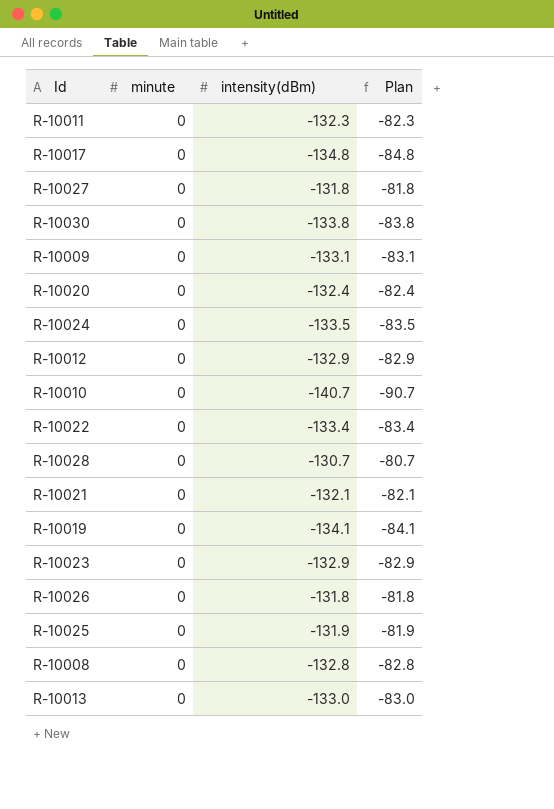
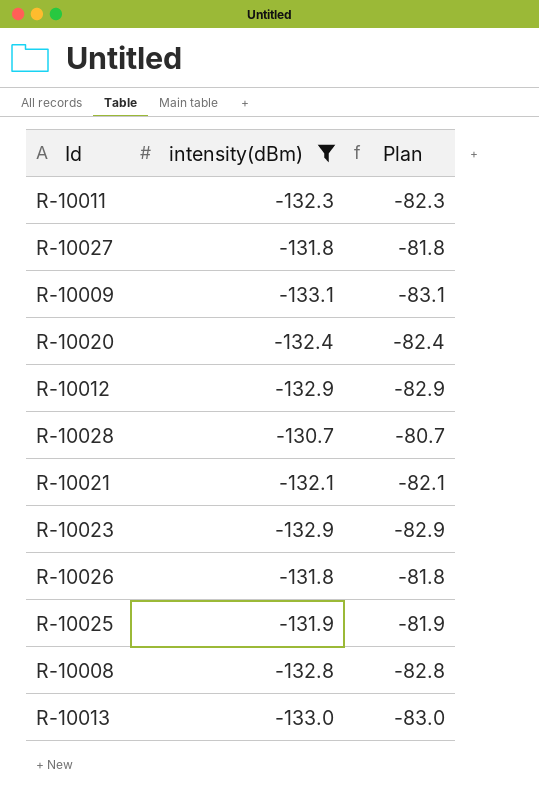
filter: none -> intensity(dBm) >= -133.1
column minute | position: 2 -> none

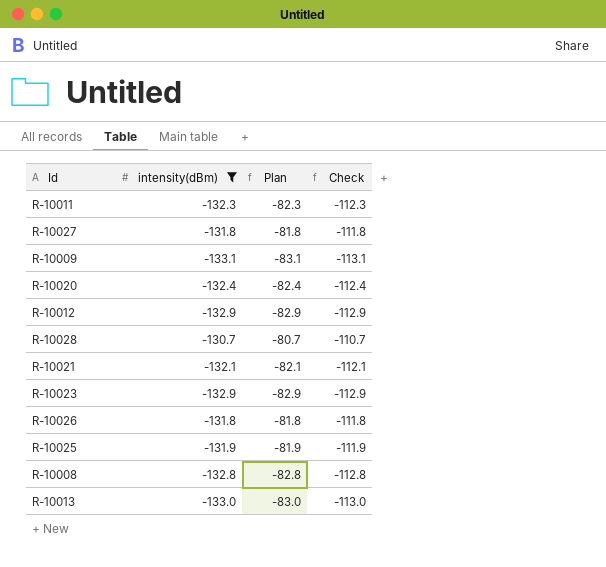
column Check | formula: none -> [intensity(dBm)] + 20

